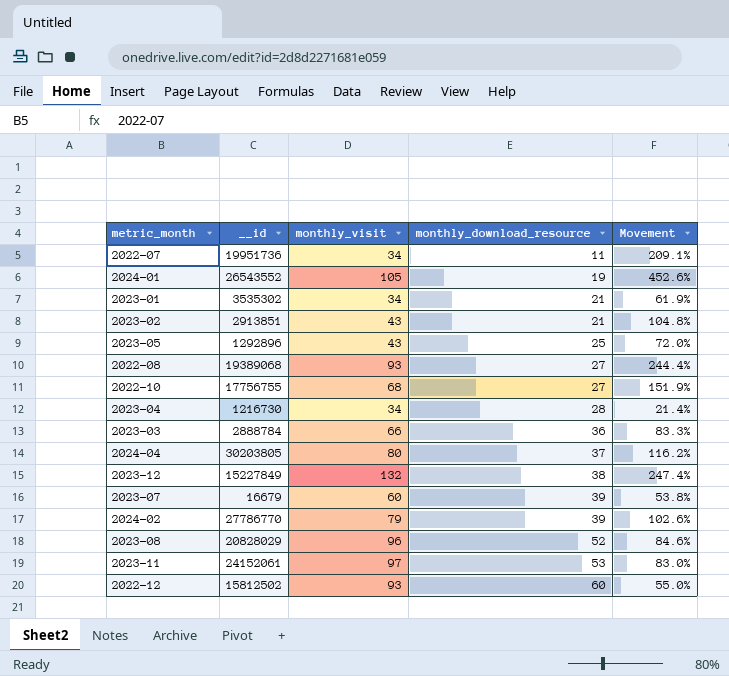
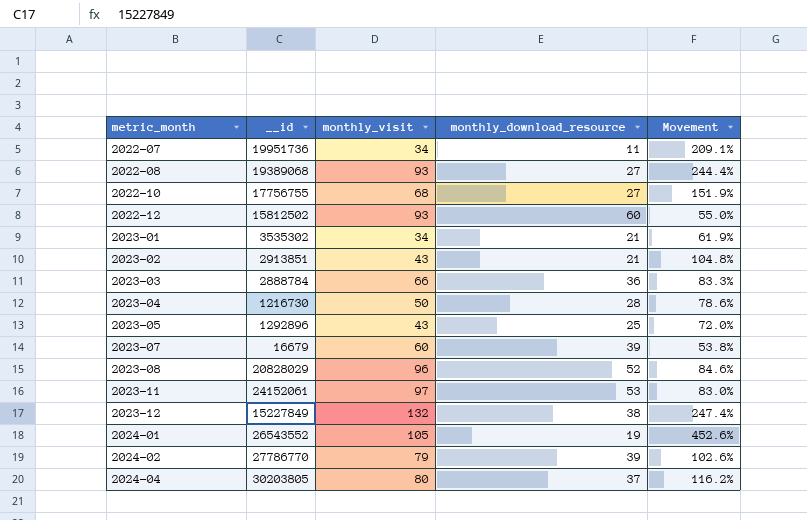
row order: monthly_download_resource ascending -> metric_month ascending
2023-04 | monthly_visit: 34 -> 50
2023-04 | Movement: 21.4% -> 78.6%

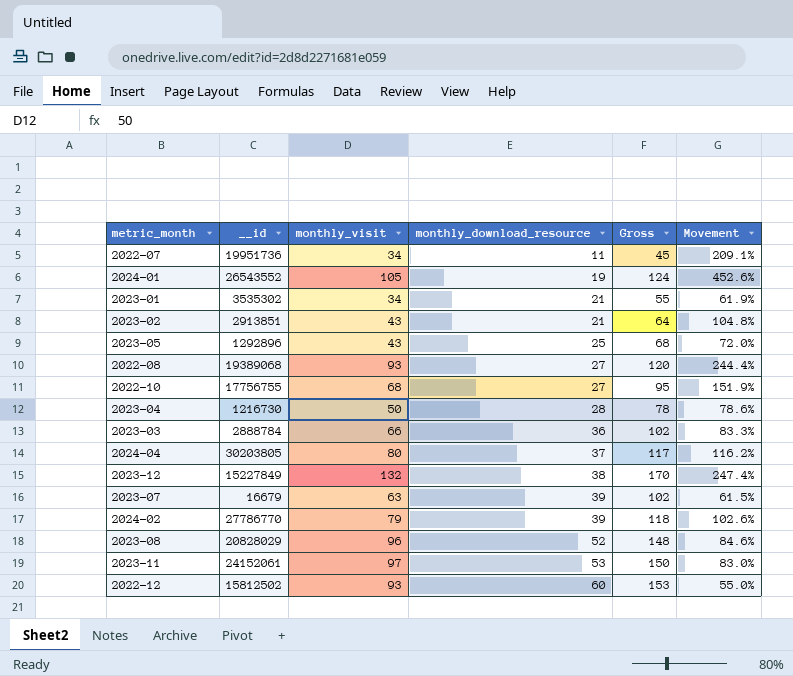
row order: metric_month ascending -> monthly_download_resource ascending
column Gross | formula: none -> [monthly_visit] + [monthly_download_resource]
2023-07 | monthly_visit: 60 -> 63
2023-07 | Movement: 53.8% -> 61.5%

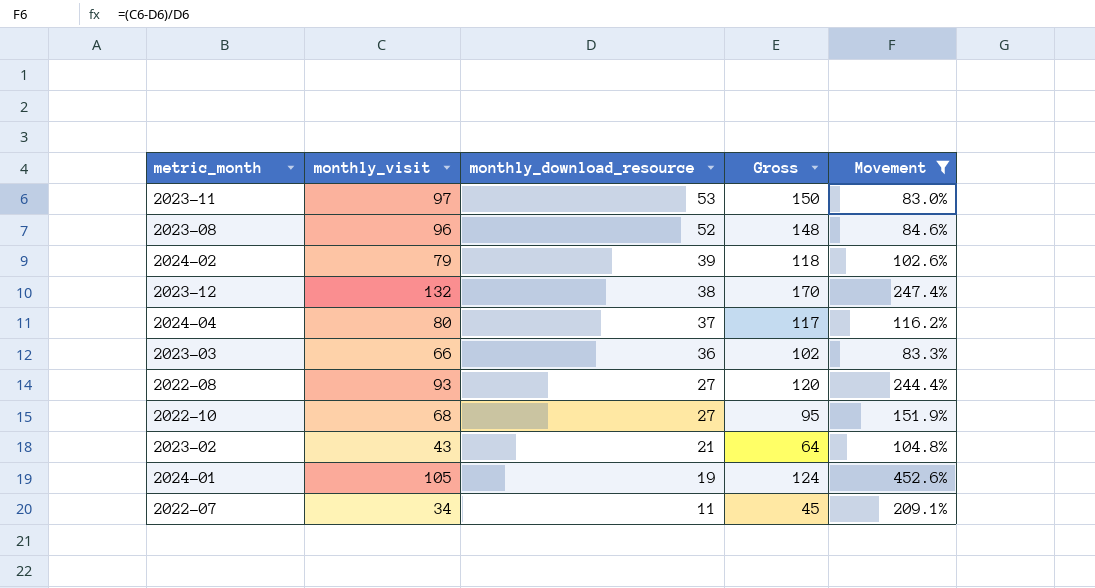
filter: none -> Movement >= 83.0%
row order: monthly_download_resource ascending -> monthly_download_resource descending
column __id | position: 2 -> none

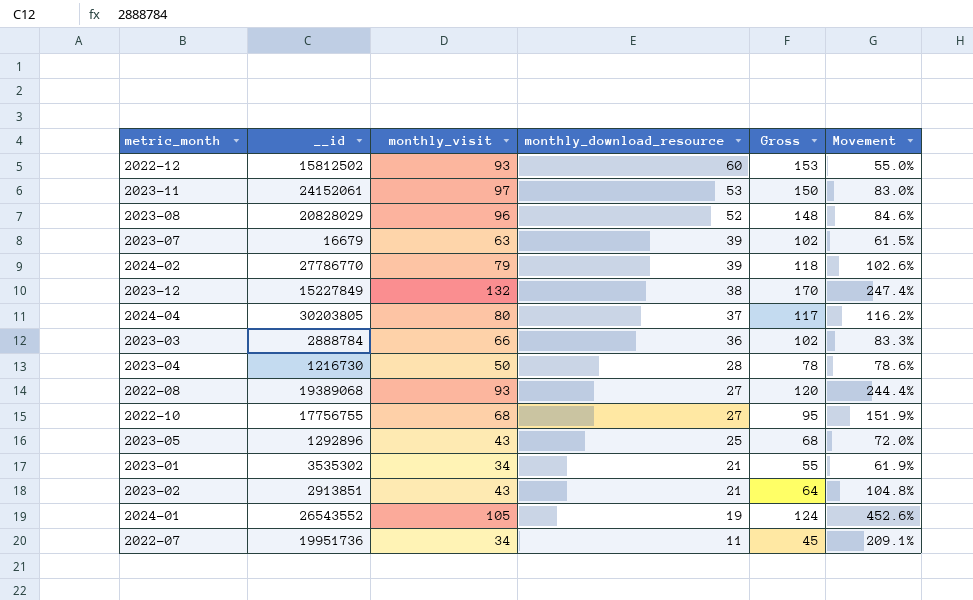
filter: Movement >= 83.0% -> none
column __id | position: none -> 2

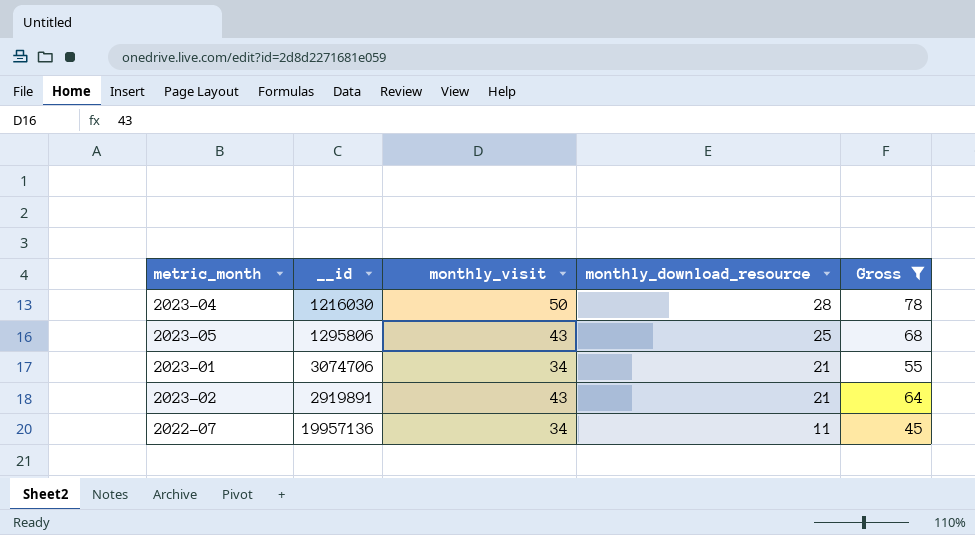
filter: none -> Gross <= 78
column Movement | formula: ([monthly_visit] - [monthly_download_resource]) / [monthly_download_resource] -> none
2023-04 | __id: 1216730 -> 1216030
2023-05 | __id: 1292896 -> 1295806
2023-01 | __id: 3535302 -> 3074706
2023-02 | __id: 2913851 -> 2919891
2022-07 | __id: 19951736 -> 19957136

